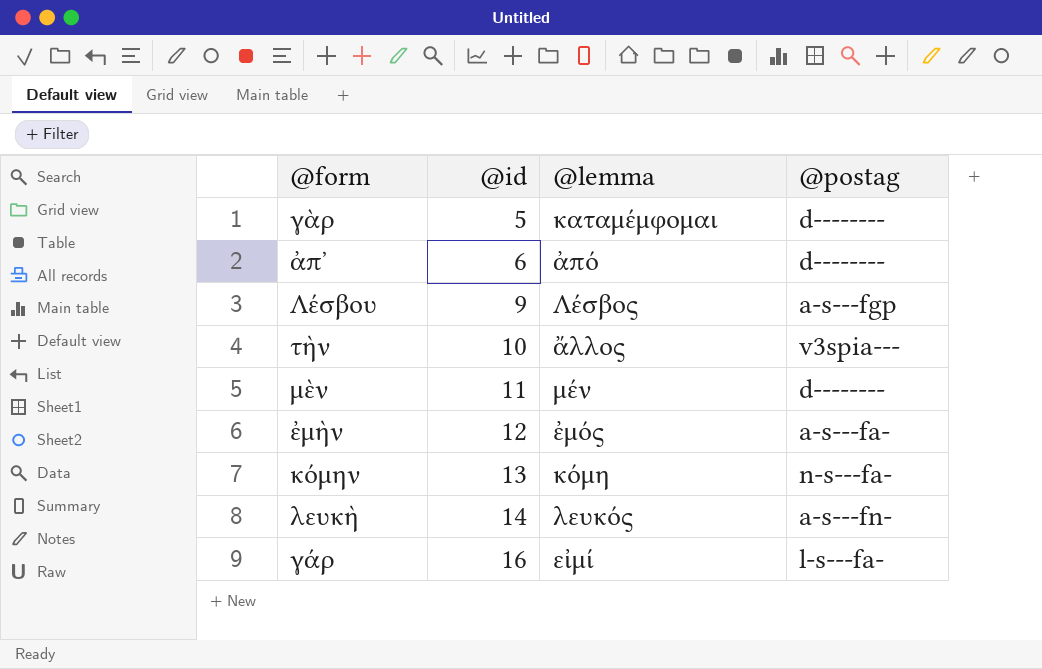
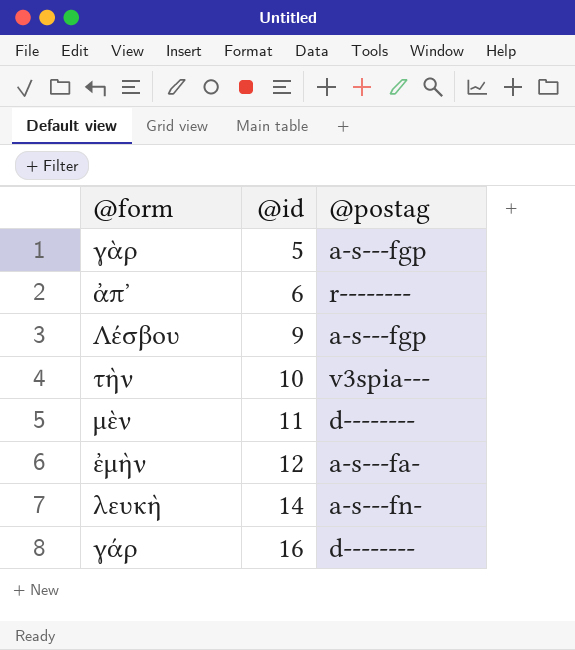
column @lemma | position: 3 -> none
row κόμην: 13 | κόμη | n-s---fa- -> none
γὰρ | @postag: d-------- -> a-s---fgp
ἀπ᾽ | @postag: d-------- -> r--------
γάρ | @postag: l-s---fa- -> d--------

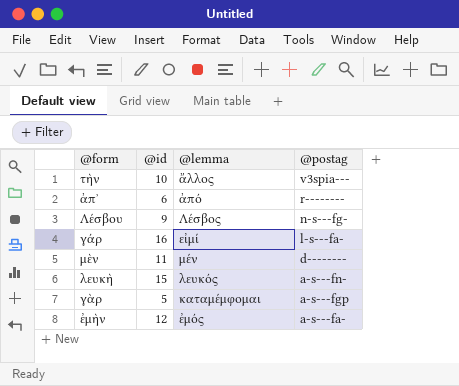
row order: @id ascending -> @postag descending
column @lemma | position: none -> 3
Λέσβου | @postag: a-s---fgp -> n-s---fg-
γάρ | @postag: d-------- -> l-s---fa-
λευκὴ | @id: 14 -> 15

